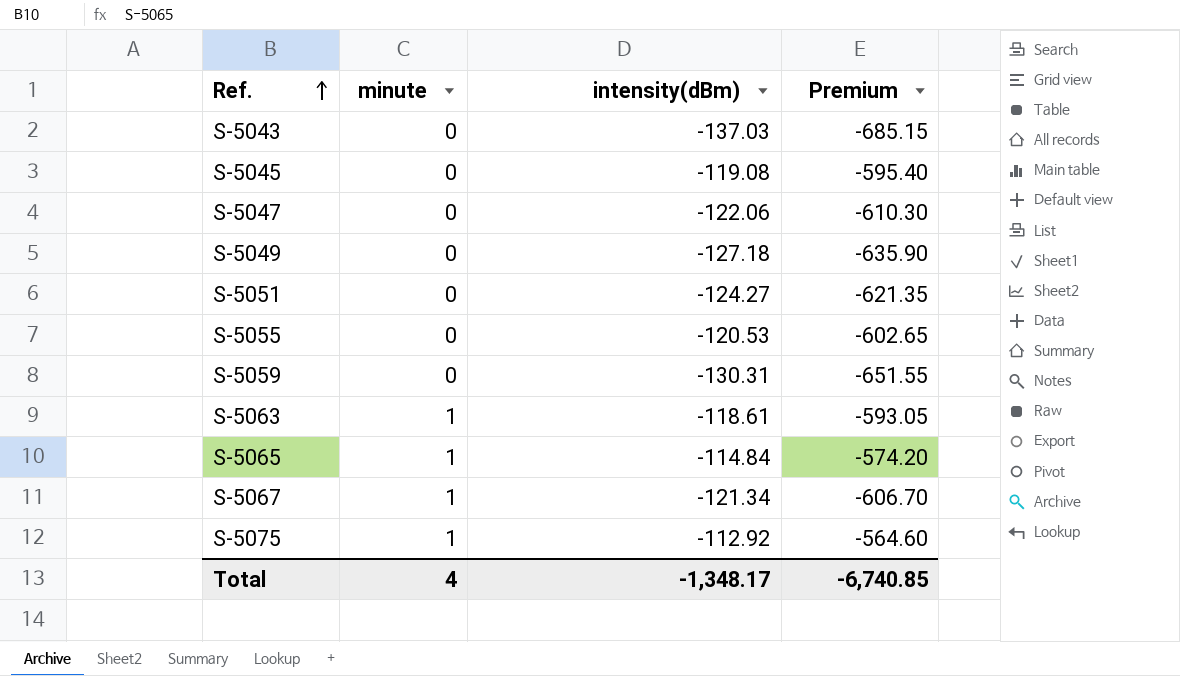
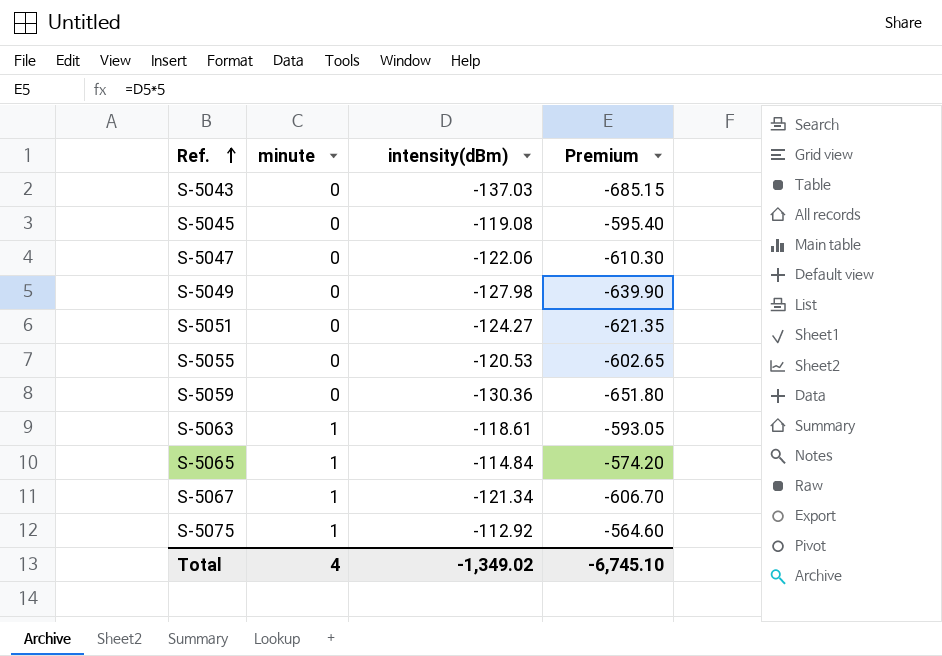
S-5049 | intensity(dBm): -127.18 -> -127.98
S-5049 | Premium: -635.90 -> -639.90
S-5059 | intensity(dBm): -130.31 -> -130.36
S-5059 | Premium: -651.55 -> -651.80
Total | intensity(dBm): -1,348.17 -> -1,349.02
Total | Premium: -6,740.85 -> -6,745.10

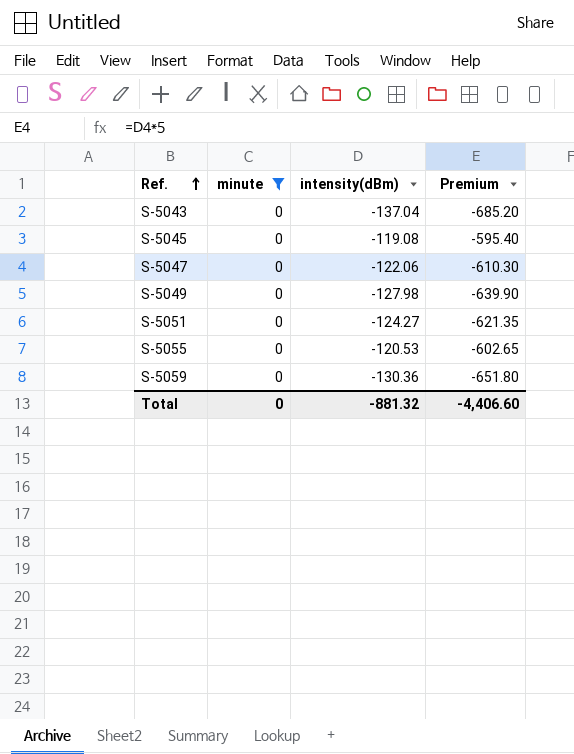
filter: none -> minute = 0
S-5043 | intensity(dBm): -137.03 -> -137.04
S-5043 | Premium: -685.15 -> -685.20
Total | minute: 4 -> 0
Total | intensity(dBm): -1,349.02 -> -881.32
Total | Premium: -6,745.10 -> -4,406.60

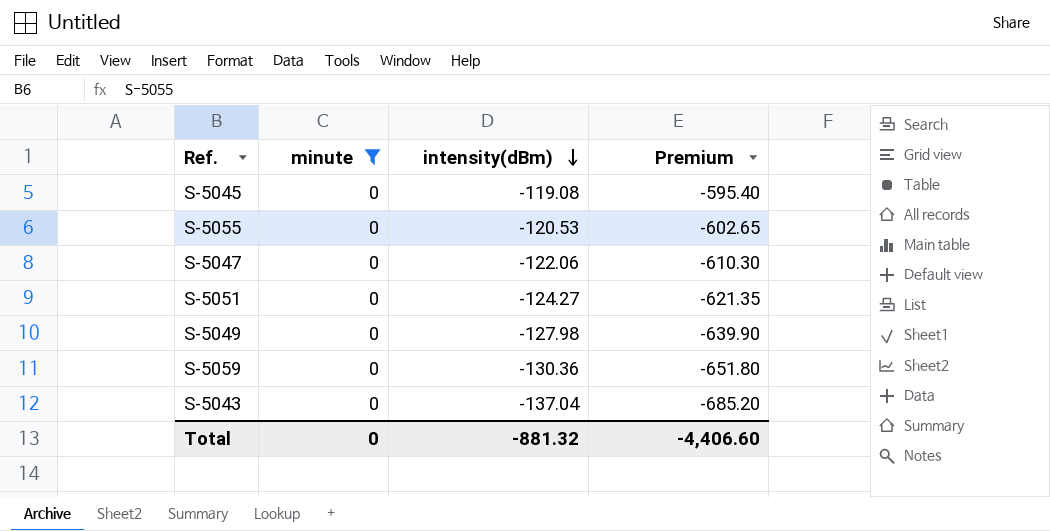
row order: Ref. ascending -> intensity(dBm) descending

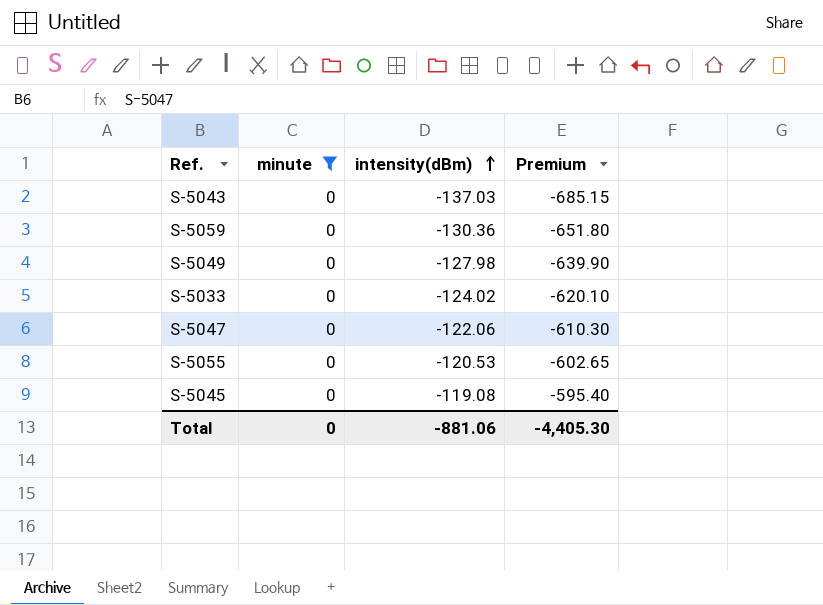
row order: intensity(dBm) descending -> intensity(dBm) ascending
row S-5051: 0 | -124.27 | -621.35 -> none
S-5043 | intensity(dBm): -137.04 -> -137.03
S-5043 | Premium: -685.20 -> -685.15
row S-5033: none -> 0 | -124.02 | -620.10
Total | intensity(dBm): -881.32 -> -881.06
Total | Premium: -4,406.60 -> -4,405.30

